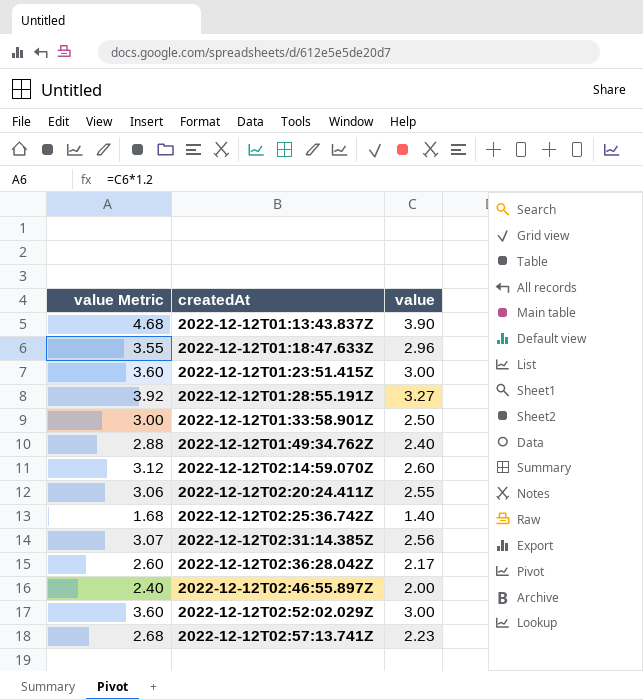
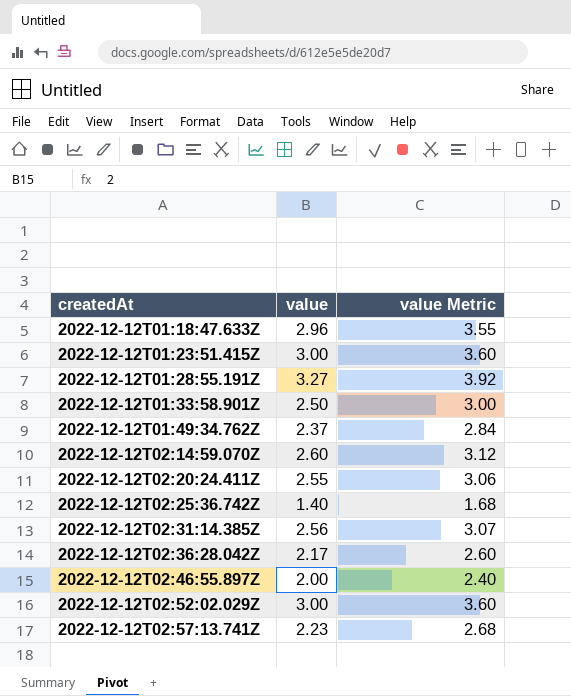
column value Metric | position: 1 -> 3
row 2022-12-12T01:13:43.837Z: 4.68 | 3.90 -> none
2022-12-12T01:49:34.762Z | value: 2.40 -> 2.37
2022-12-12T01:49:34.762Z | value Metric: 2.88 -> 2.84

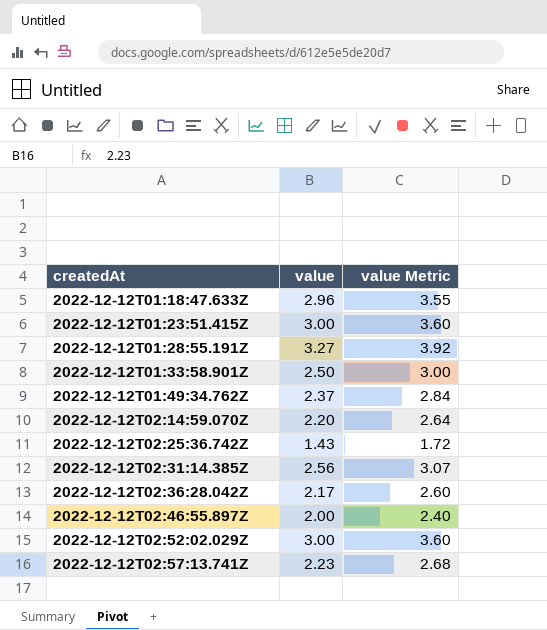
row 2022-12-12T02:20:24.411Z: 2.55 | 3.06 -> none
2022-12-12T02:14:59.070Z | value: 2.60 -> 2.20
2022-12-12T02:14:59.070Z | value Metric: 3.12 -> 2.64
2022-12-12T02:25:36.742Z | value: 1.40 -> 1.43
2022-12-12T02:25:36.742Z | value Metric: 1.68 -> 1.72

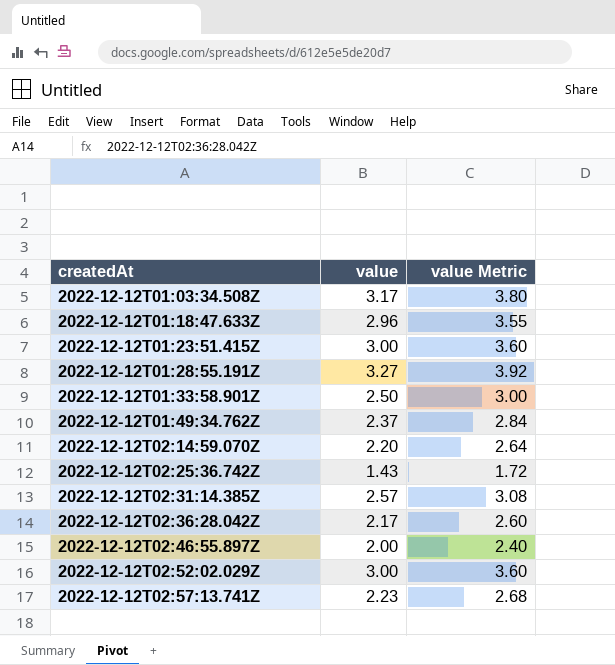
row 2022-12-12T01:03:34.508Z: none -> 3.17 | 3.80
2022-12-12T02:31:14.385Z | value: 2.56 -> 2.57
2022-12-12T02:31:14.385Z | value Metric: 3.07 -> 3.08

